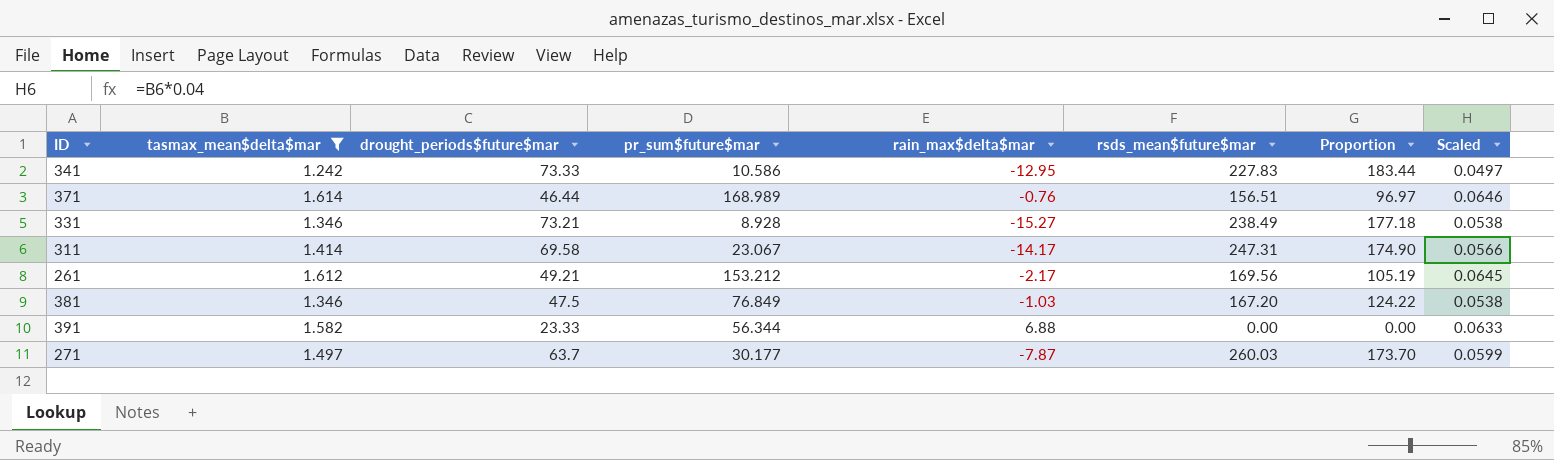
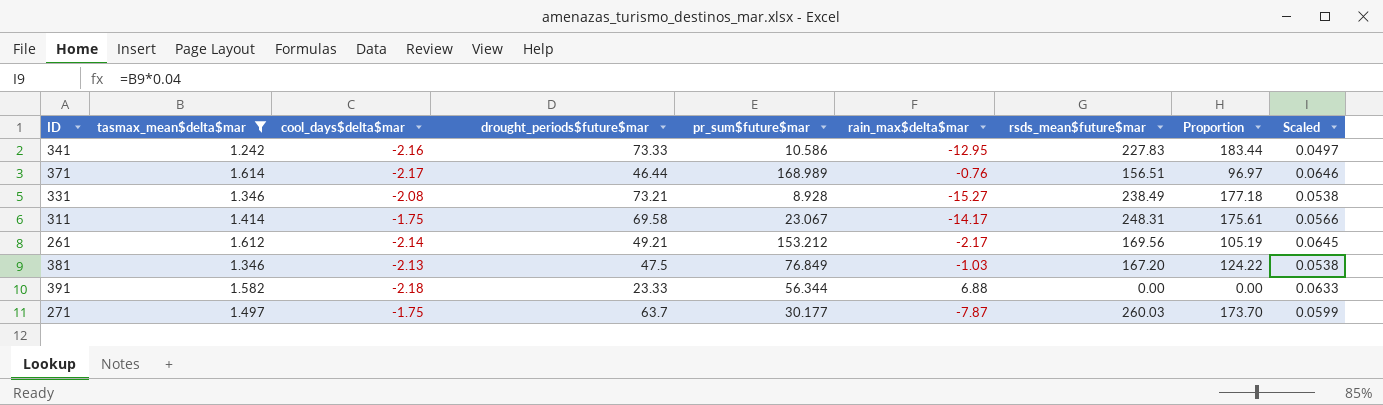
column cool_days$delta$mar | position: none -> 3
311 | rsds_mean$future$mar: 247.31 -> 248.31
311 | Proportion: 174.90 -> 175.61

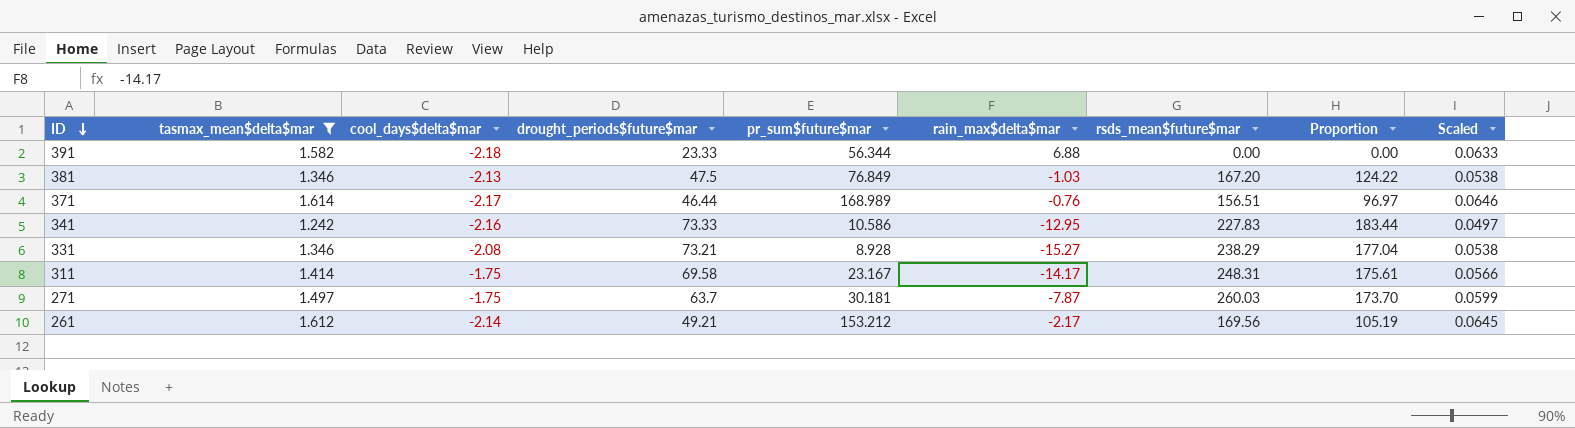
row order: none -> ID descending
331 | rsds_mean$future$mar: 238.49 -> 238.29
331 | Proportion: 177.18 -> 177.04
311 | pr_sum$future$mar: 23.067 -> 23.167
271 | pr_sum$future$mar: 30.177 -> 30.181

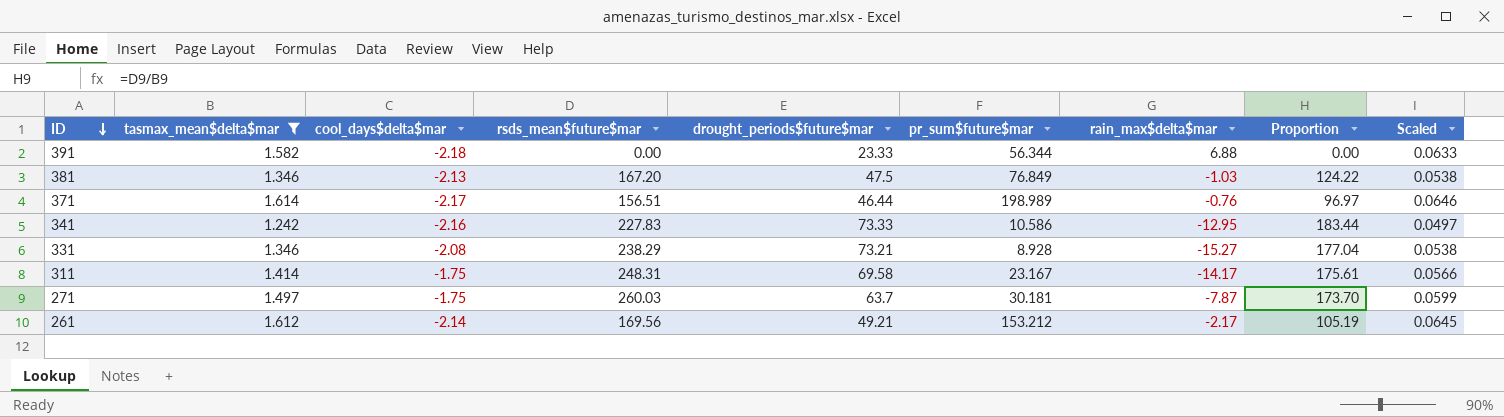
column rsds_mean$future$mar | position: 7 -> 4
371 | pr_sum$future$mar: 168.989 -> 198.989

